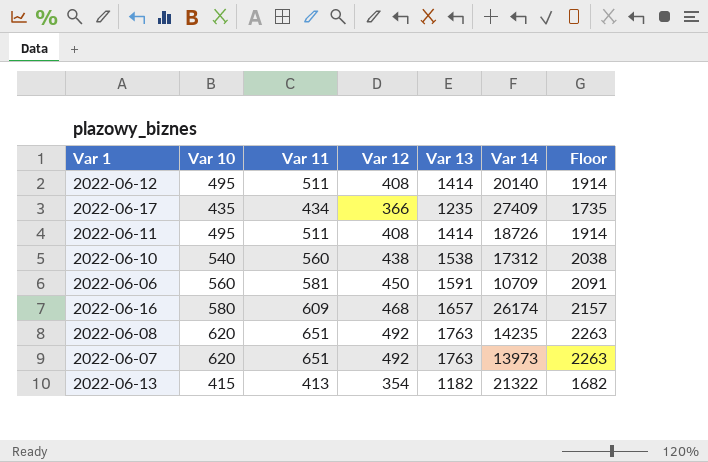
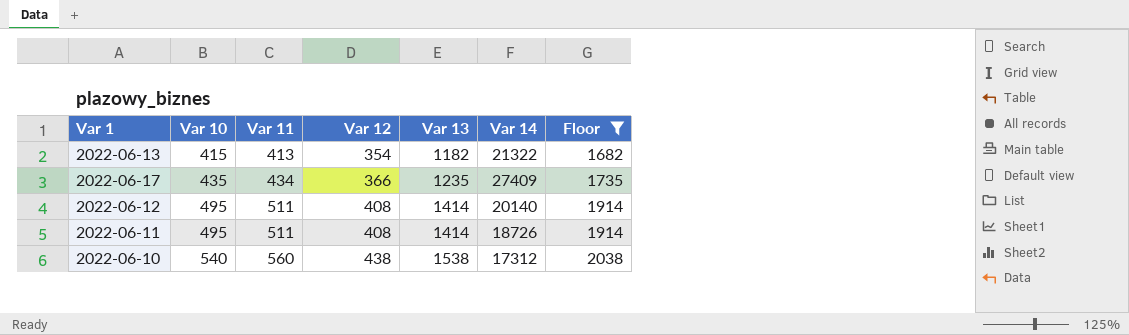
filter: none -> Floor <= 2038
row order: none -> Var 10 ascending

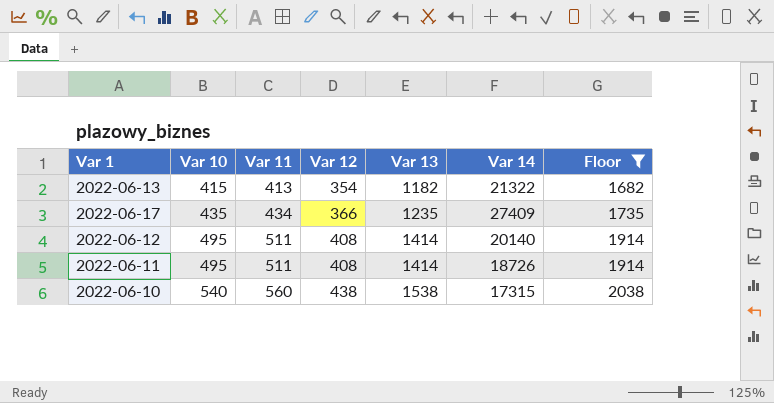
2022-06-10 | Var 14: 17312 -> 17315

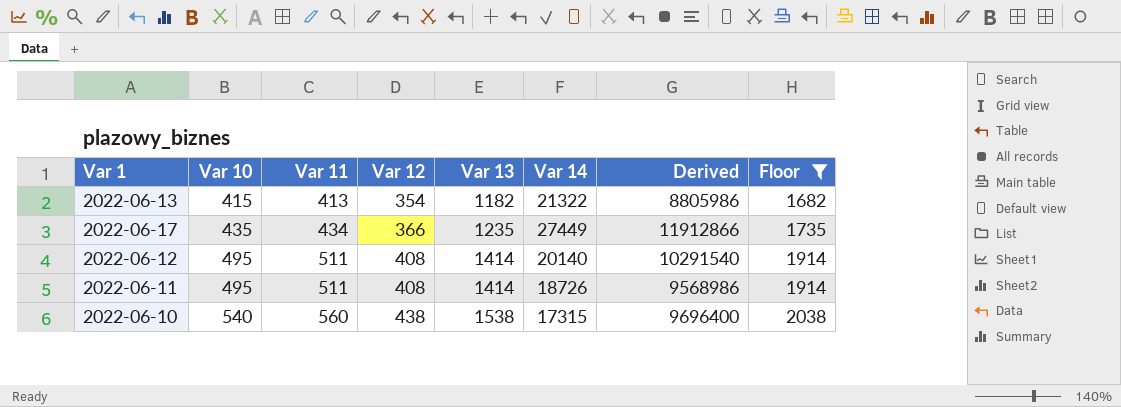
column Derived | formula: none -> [Var 11] * [Var 14]
2022-06-17 | Var 14: 27409 -> 27449

